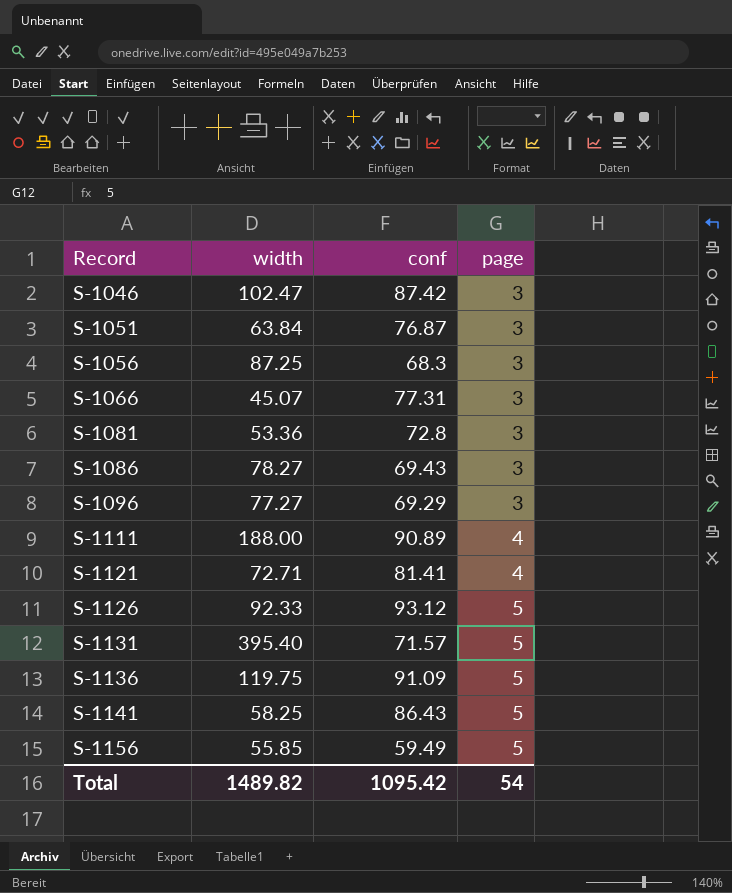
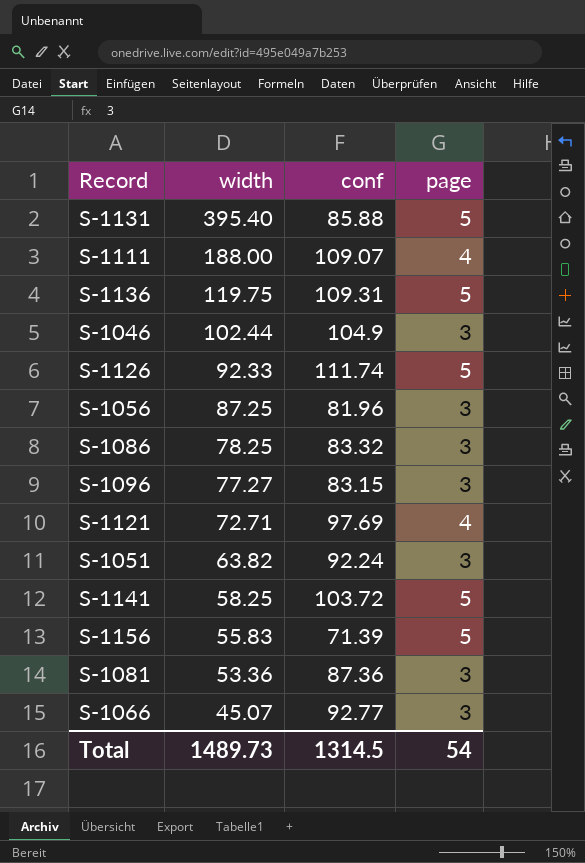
row order: Record ascending -> width descending
S-1131 | conf: 71.57 -> 85.88
S-1111 | conf: 90.89 -> 109.07
S-1136 | conf: 91.09 -> 109.31
S-1046 | width: 102.47 -> 102.44
S-1046 | conf: 87.42 -> 104.9
S-1126 | conf: 93.12 -> 111.74
S-1056 | conf: 68.3 -> 81.96
S-1086 | width: 78.27 -> 78.25
S-1086 | conf: 69.43 -> 83.32
S-1096 | conf: 69.29 -> 83.15
S-1121 | conf: 81.41 -> 97.69
S-1051 | width: 63.84 -> 63.82
S-1051 | conf: 76.87 -> 92.24
S-1141 | conf: 86.43 -> 103.72
S-1156 | width: 55.85 -> 55.83
S-1156 | conf: 59.49 -> 71.39
S-1081 | conf: 72.8 -> 87.36
S-1066 | conf: 77.31 -> 92.77
Total | width: 1489.82 -> 1489.73
Total | conf: 1095.42 -> 1314.5

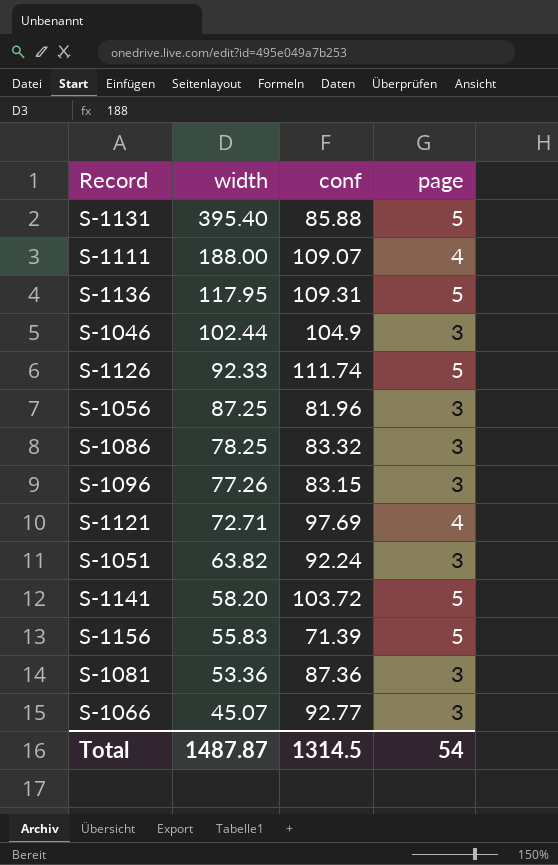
S-1136 | width: 119.75 -> 117.95
S-1096 | width: 77.27 -> 77.26
S-1141 | width: 58.25 -> 58.20
Total | width: 1489.73 -> 1487.87

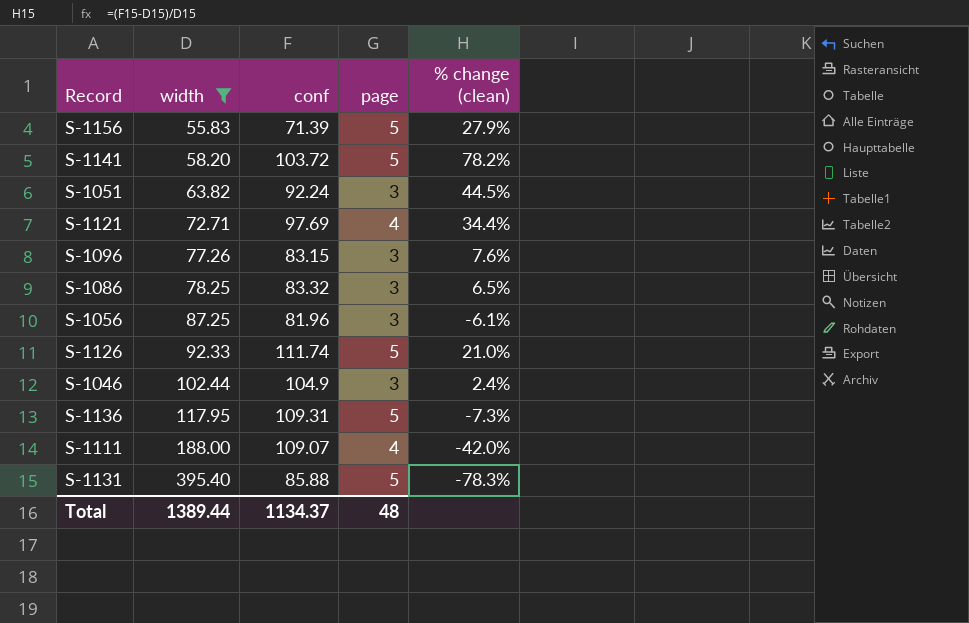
filter: none -> width >= 55.83
row order: width descending -> width ascending
column % change (clean) | formula: none -> ([conf] - [width]) / [width]
Total | width: 1487.87 -> 1389.44
Total | conf: 1314.5 -> 1134.37
Total | page: 54 -> 48

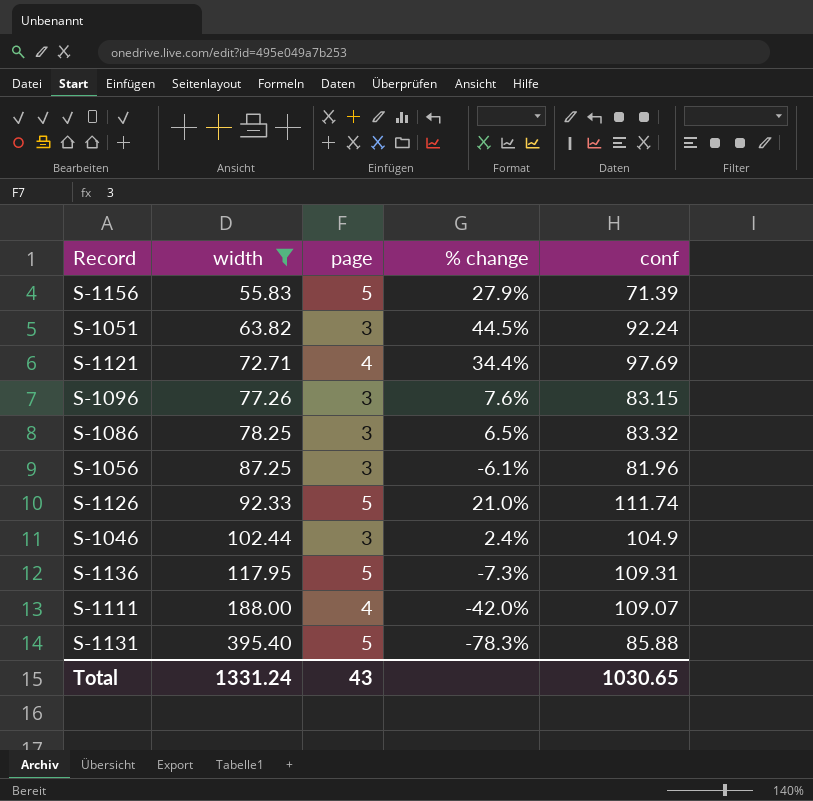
column name: % change (clean) -> % change
column conf | position: 3 -> 5
row S-1141: 58.20 | 103.72 | 5 | 78.2% -> none
Total | width: 1389.44 -> 1331.24
Total | page: 48 -> 43
Total | conf: 1134.37 -> 1030.65

